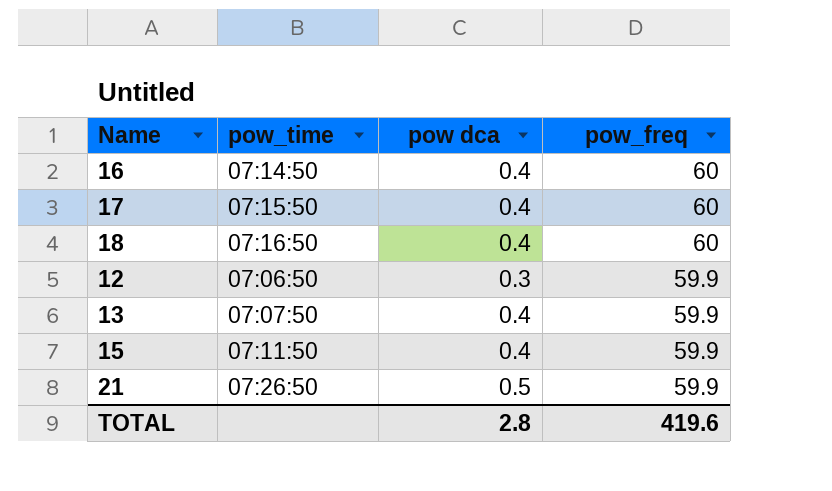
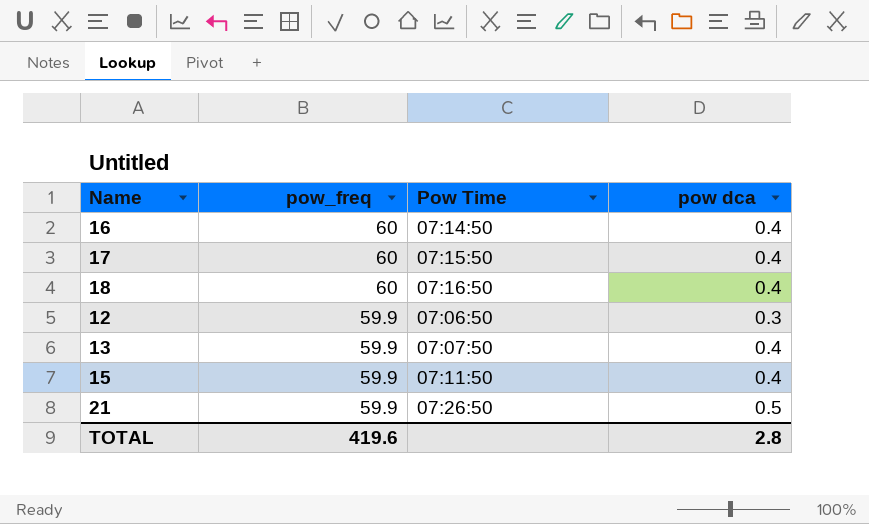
column pow_freq | position: 4 -> 2
column name: pow_time -> Pow Time

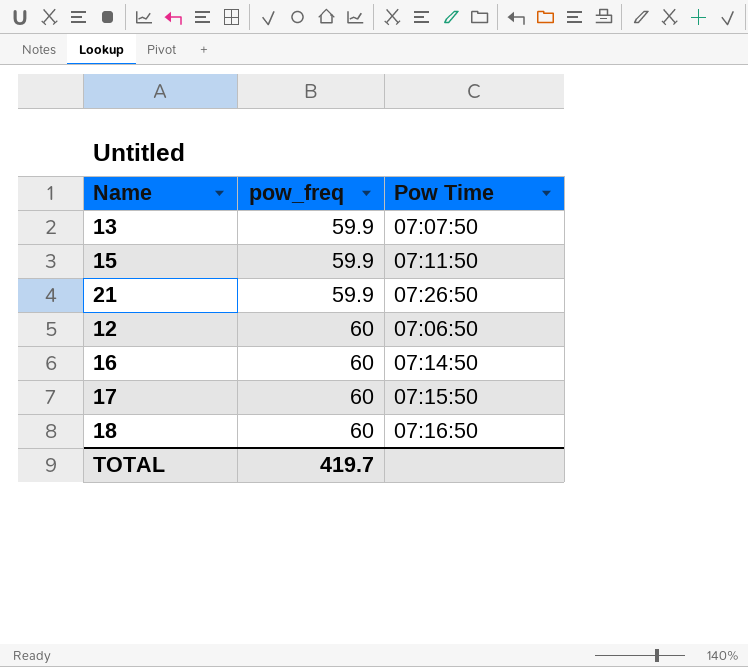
row order: pow_freq descending -> pow_freq ascending
column pow dca | position: 4 -> none
12 | pow_freq: 59.9 -> 60
TOTAL | pow_freq: 419.6 -> 419.7

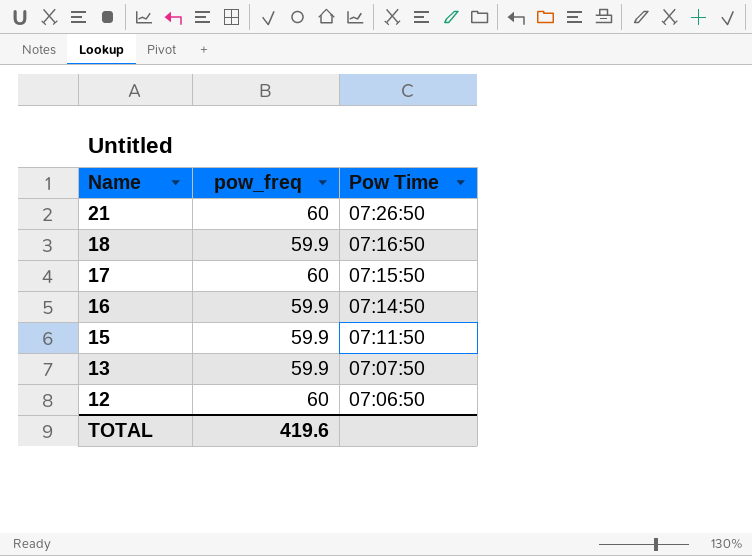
row order: pow_freq ascending -> Name descending
21 | pow_freq: 59.9 -> 60
18 | pow_freq: 60 -> 59.9
16 | pow_freq: 60 -> 59.9
TOTAL | pow_freq: 419.7 -> 419.6

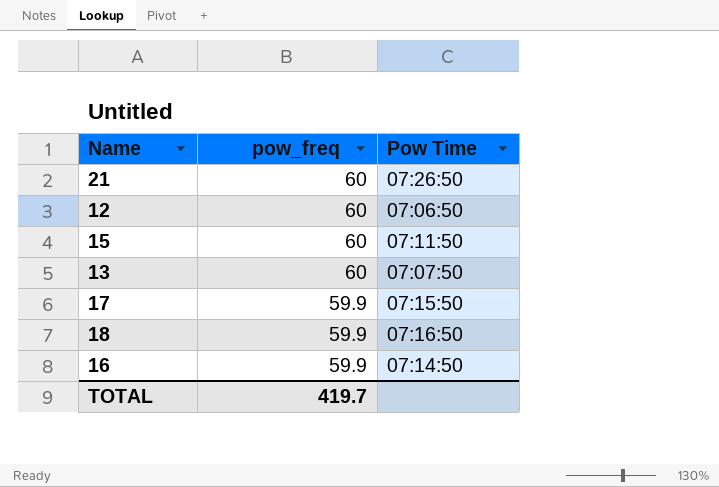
row order: Name descending -> pow_freq descending
15 | pow_freq: 59.9 -> 60
13 | pow_freq: 59.9 -> 60
17 | pow_freq: 60 -> 59.9
TOTAL | pow_freq: 419.6 -> 419.7

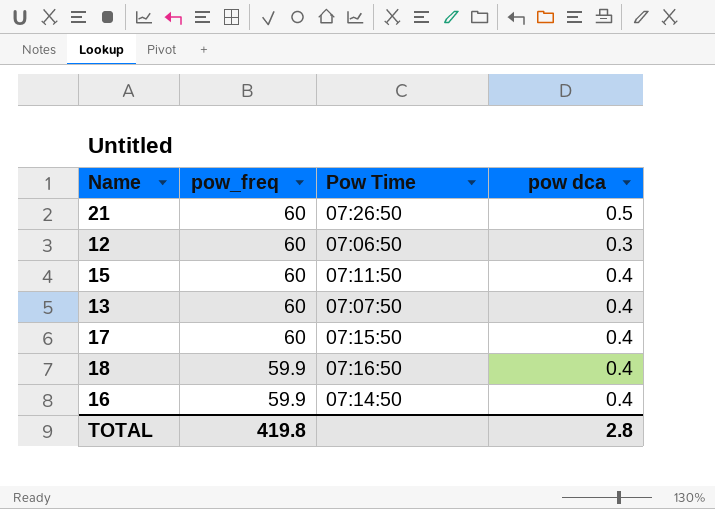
column pow dca | position: none -> 4
17 | pow_freq: 59.9 -> 60
TOTAL | pow_freq: 419.7 -> 419.8

